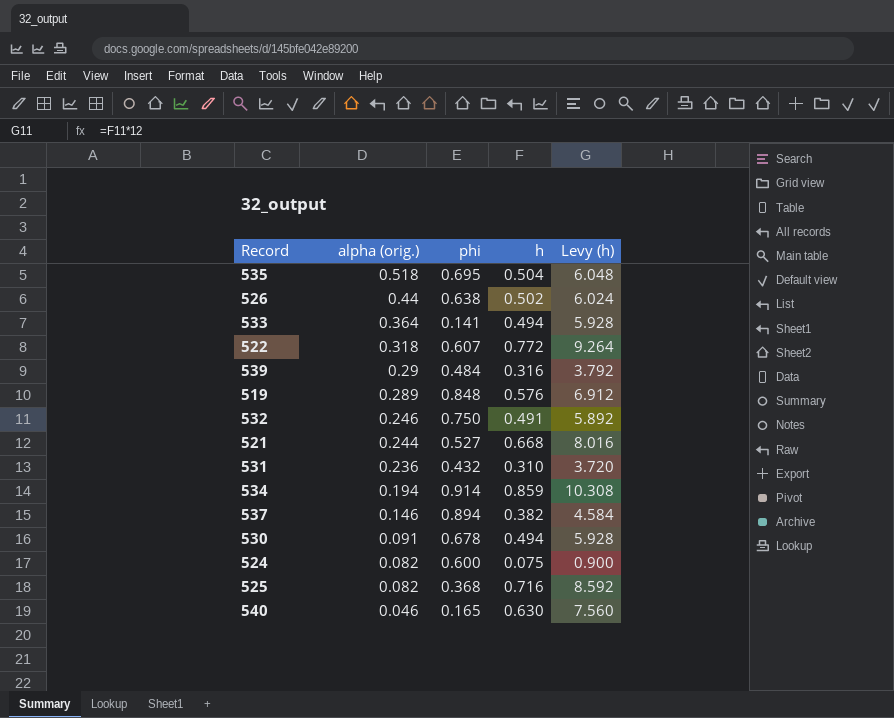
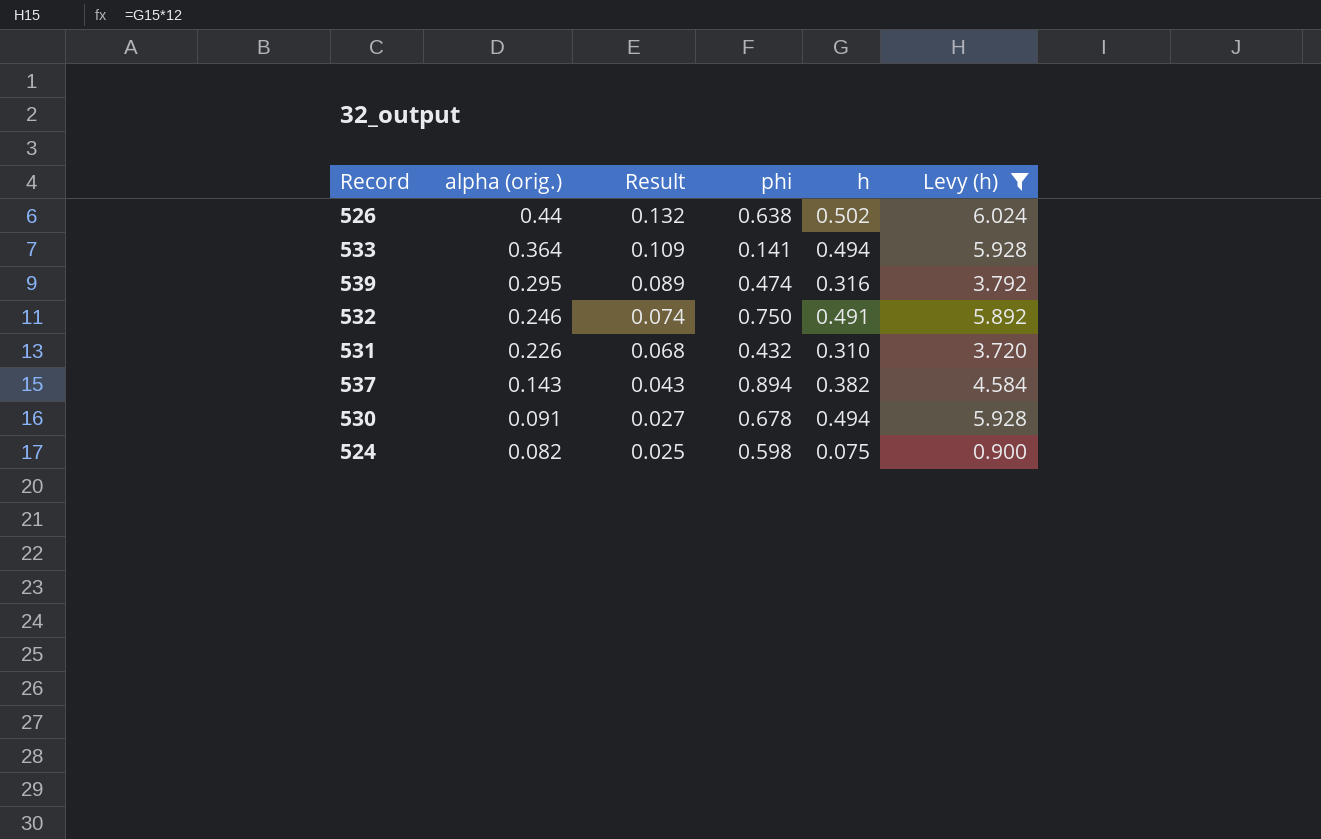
filter: none -> Levy (h) <= 6.024
column Result | formula: none -> [alpha (orig.)] * 0.3
539 | alpha (orig.): 0.29 -> 0.295
539 | phi: 0.484 -> 0.474
531 | alpha (orig.): 0.236 -> 0.226
537 | alpha (orig.): 0.146 -> 0.143
524 | phi: 0.600 -> 0.598

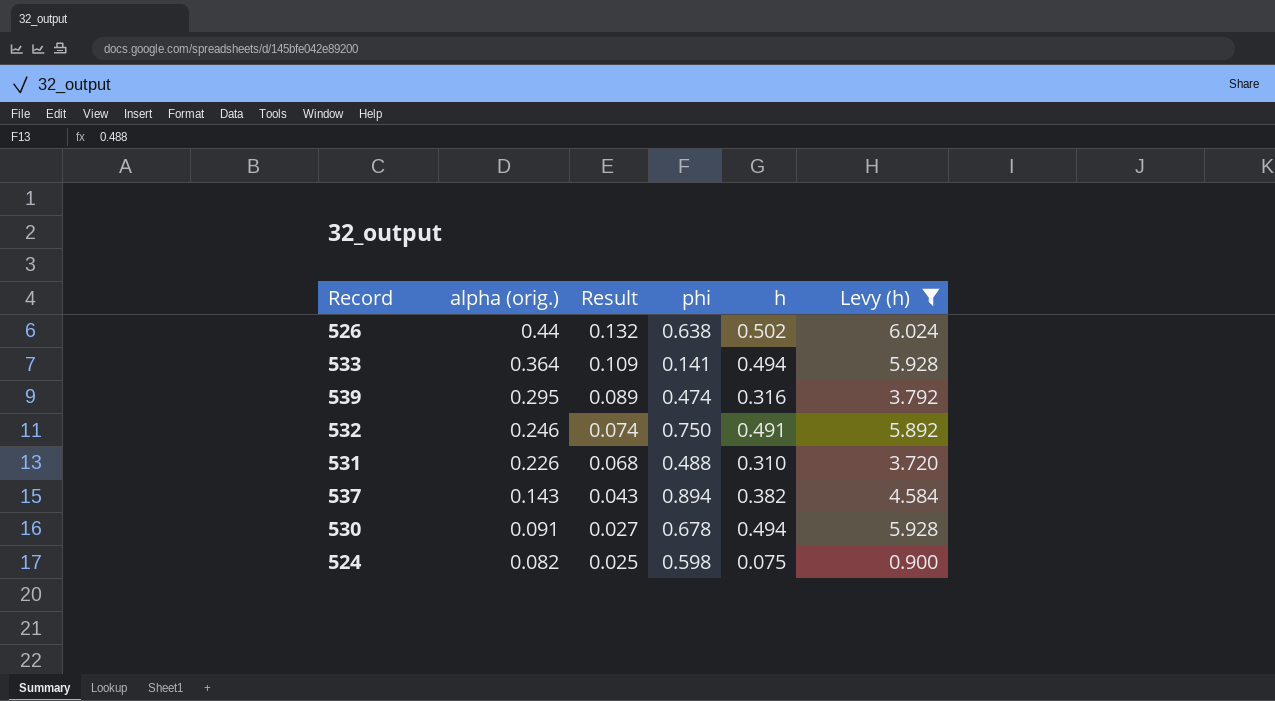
531 | phi: 0.432 -> 0.488

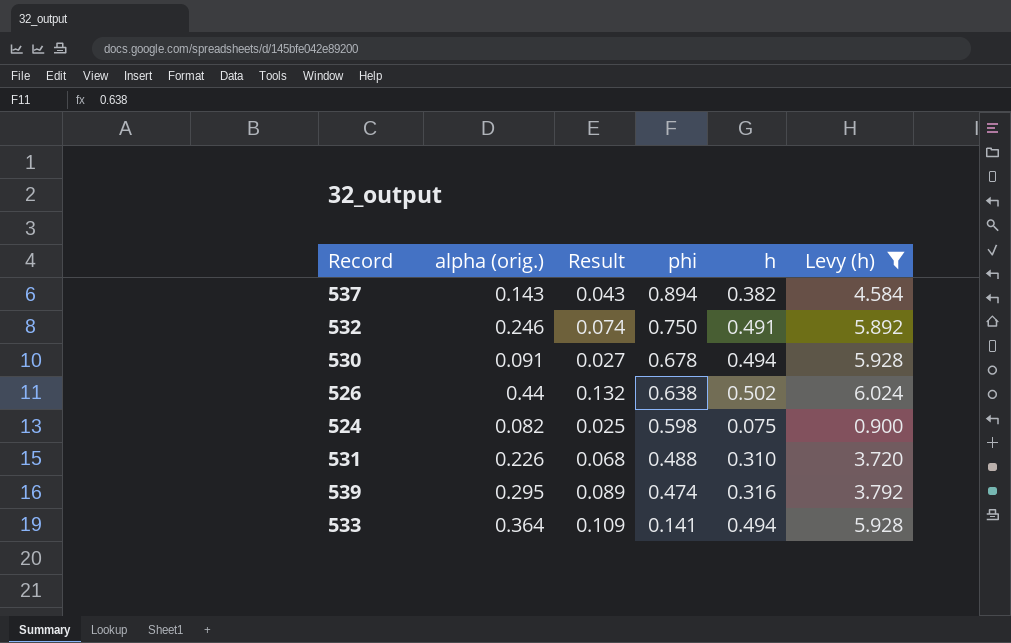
row order: alpha (orig.) descending -> phi descending

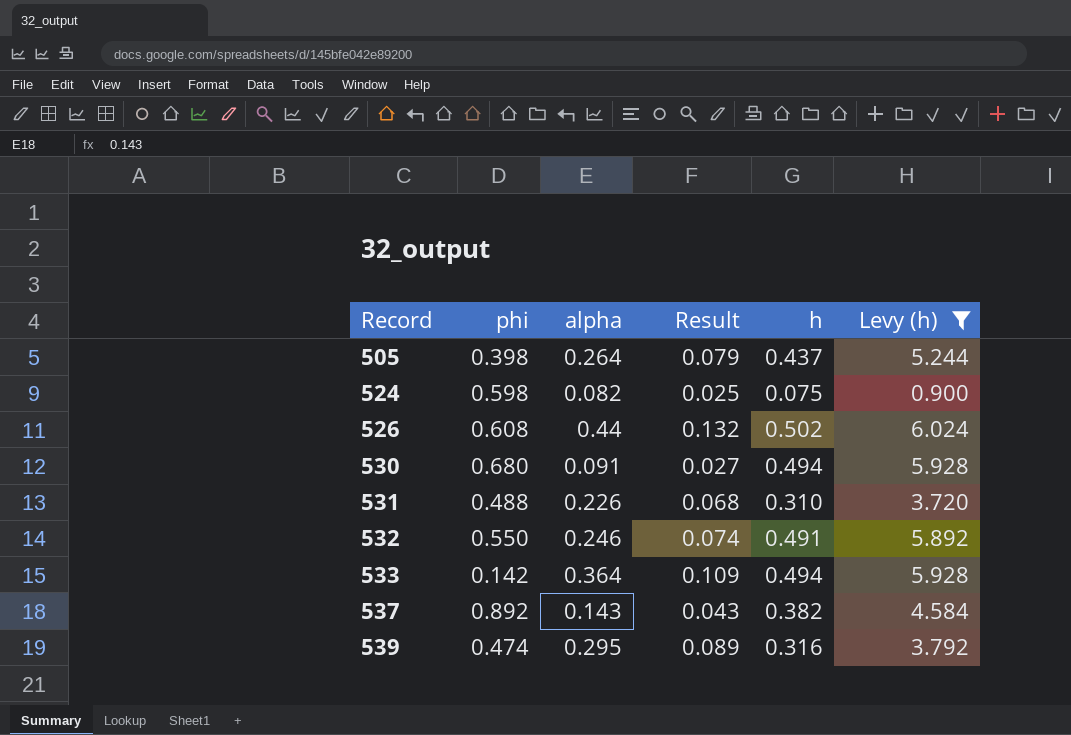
row order: phi descending -> Record ascending
column phi | position: 4 -> 2
column name: alpha (orig.) -> alpha
row 505: none -> 0.398 | 0.264 | 0.079 | 0.437 | 5.244
526 | phi: 0.638 -> 0.608
530 | phi: 0.678 -> 0.680
532 | phi: 0.750 -> 0.550
533 | phi: 0.141 -> 0.142
537 | phi: 0.894 -> 0.892

